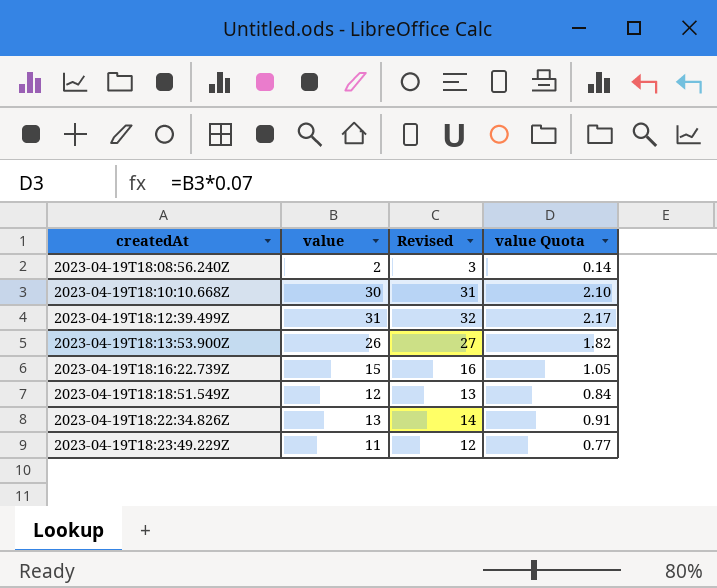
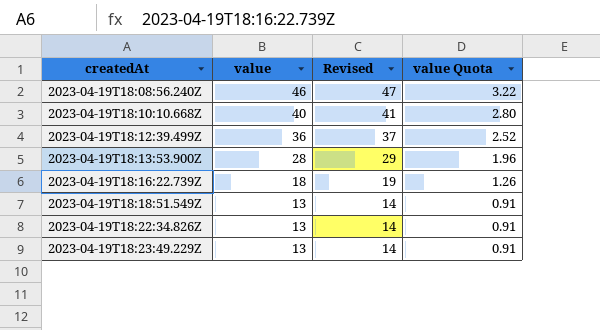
2023-04-19T18:08:56.240Z | value: 2 -> 46
2023-04-19T18:08:56.240Z | Revised: 3 -> 47
2023-04-19T18:08:56.240Z | value Quota: 0.14 -> 3.22
2023-04-19T18:10:10.668Z | value: 30 -> 40
2023-04-19T18:10:10.668Z | Revised: 31 -> 41
2023-04-19T18:10:10.668Z | value Quota: 2.10 -> 2.80
2023-04-19T18:12:39.499Z | value: 31 -> 36
2023-04-19T18:12:39.499Z | Revised: 32 -> 37
2023-04-19T18:12:39.499Z | value Quota: 2.17 -> 2.52
2023-04-19T18:13:53.900Z | value: 26 -> 28
2023-04-19T18:13:53.900Z | Revised: 27 -> 29
2023-04-19T18:13:53.900Z | value Quota: 1.82 -> 1.96
2023-04-19T18:16:22.739Z | value: 15 -> 18
2023-04-19T18:16:22.739Z | Revised: 16 -> 19
2023-04-19T18:16:22.739Z | value Quota: 1.05 -> 1.26
2023-04-19T18:18:51.549Z | value: 12 -> 13
2023-04-19T18:18:51.549Z | Revised: 13 -> 14
2023-04-19T18:18:51.549Z | value Quota: 0.84 -> 0.91
2023-04-19T18:23:49.229Z | value: 11 -> 13
2023-04-19T18:23:49.229Z | Revised: 12 -> 14
2023-04-19T18:23:49.229Z | value Quota: 0.77 -> 0.91

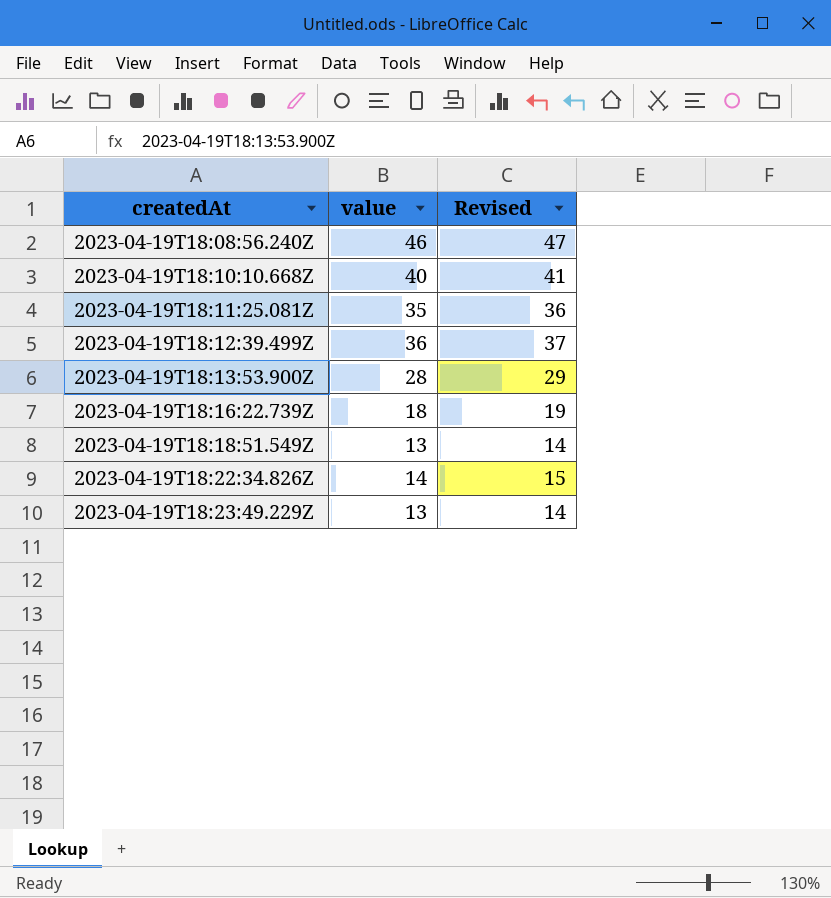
column value Quota | formula: [value] * 0.07 -> none
row 2023-04-19T18:11:25.081Z: none -> 35 | 36
2023-04-19T18:22:34.826Z | value: 13 -> 14
2023-04-19T18:22:34.826Z | Revised: 14 -> 15

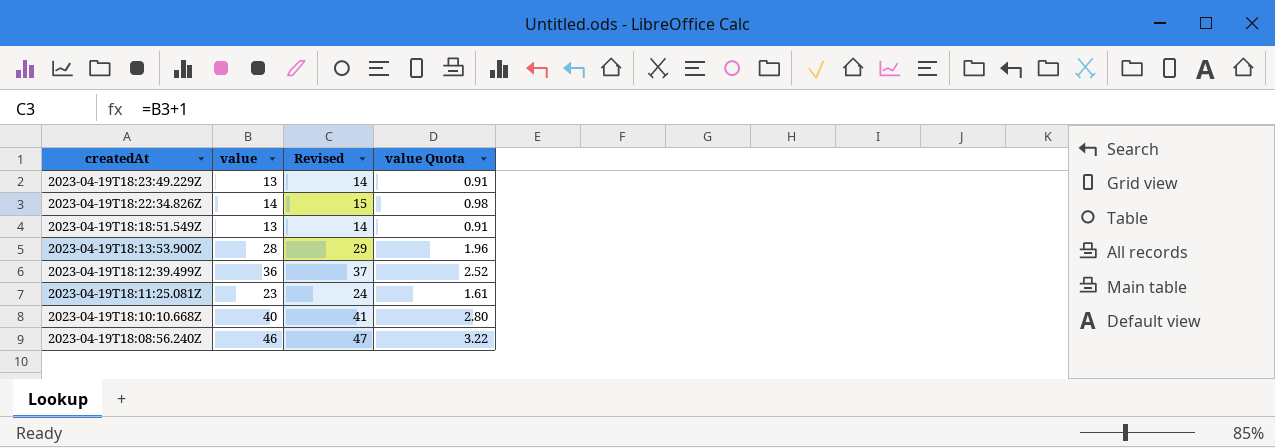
row order: createdAt ascending -> createdAt descending
column value Quota | formula: none -> [value] * 0.07
row 2023-04-19T18:16:22.739Z: 18 | 19 -> none
2023-04-19T18:11:25.081Z | value: 35 -> 23
2023-04-19T18:11:25.081Z | Revised: 36 -> 24

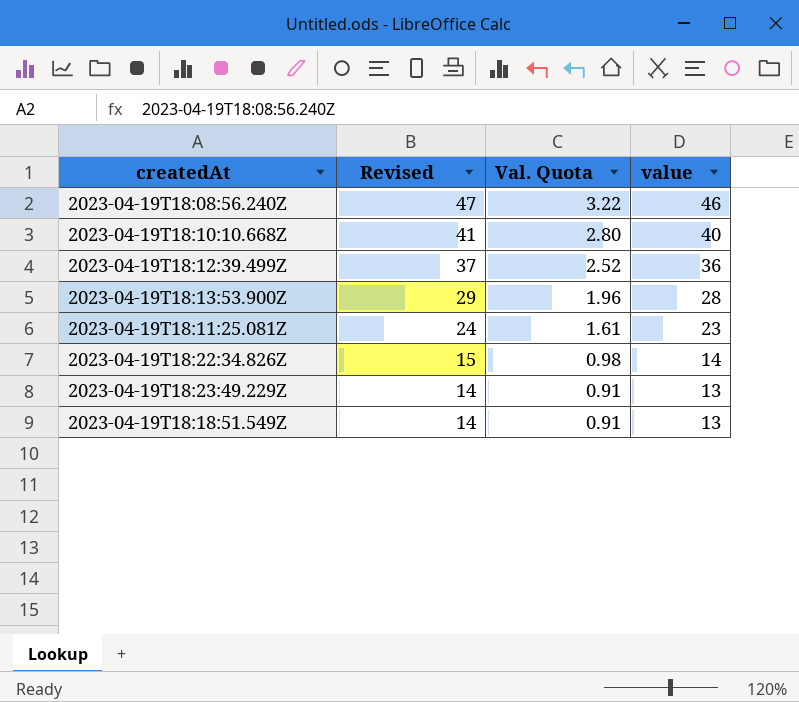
row order: createdAt descending -> Revised descending
column name: value Quota -> Val. Quota
column value | position: 2 -> 4

